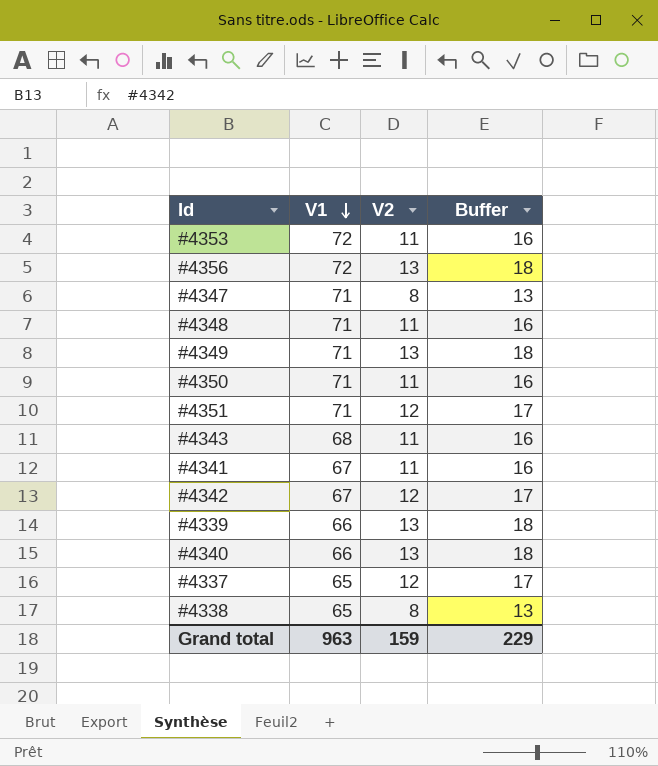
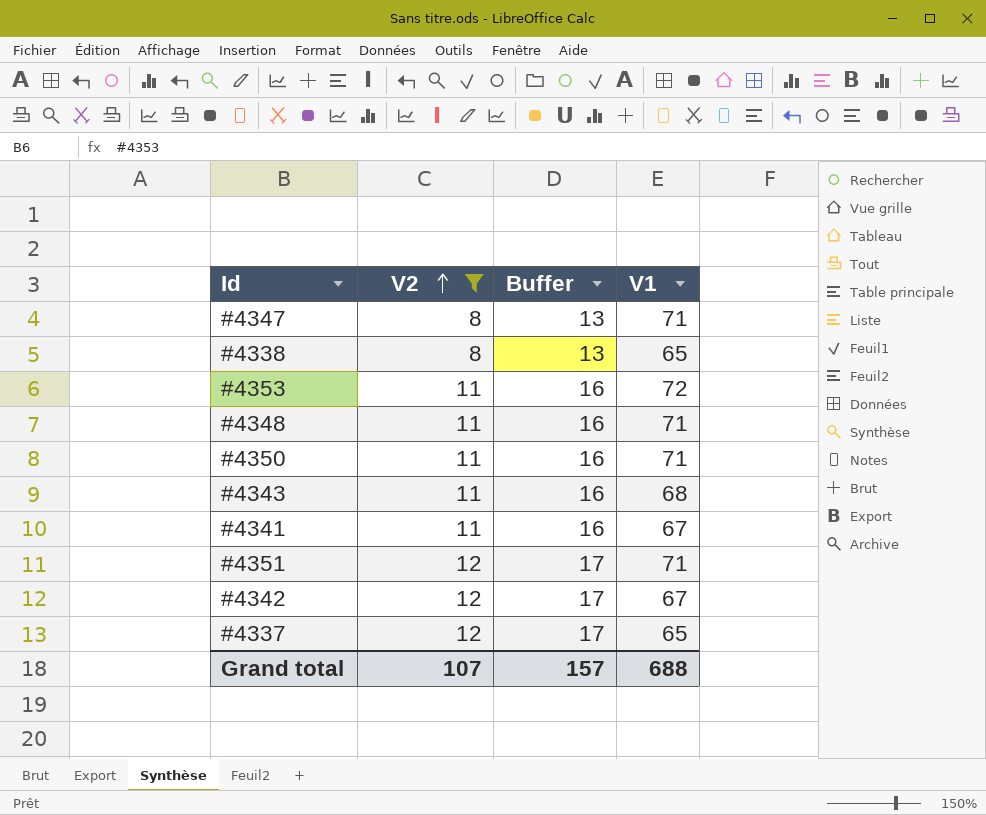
filter: none -> V2 != 13
row order: V1 descending -> V2 ascending
column V1 | position: 2 -> 4
Grand total | V2: 159 -> 107
Grand total | Buffer: 229 -> 157
Grand total | V1: 963 -> 688

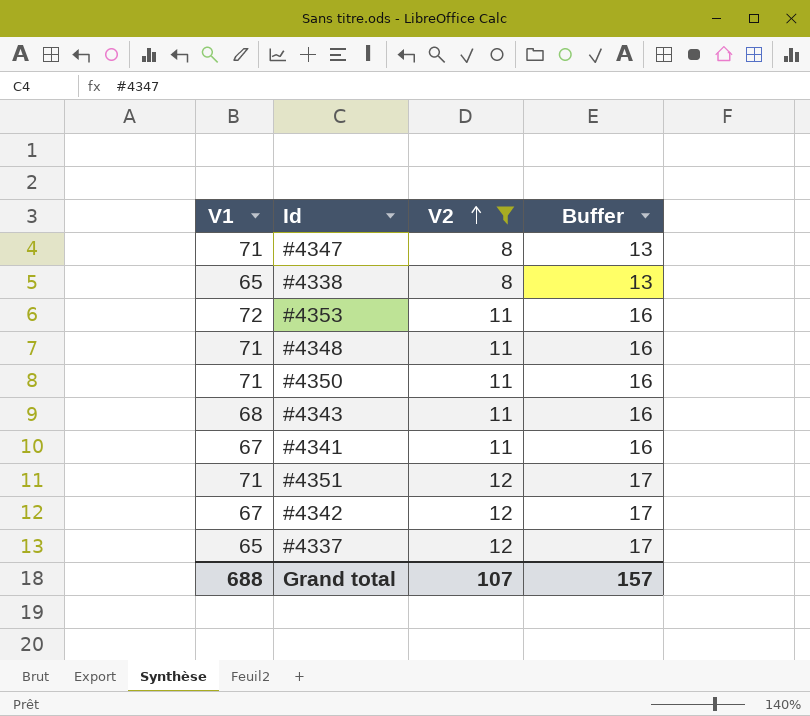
column V1 | position: 4 -> 1

